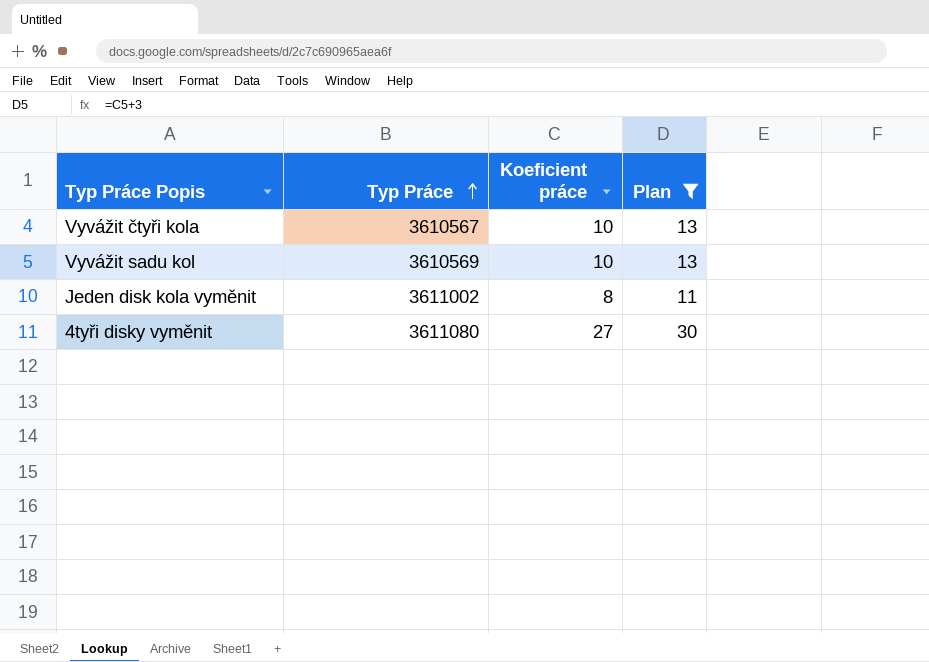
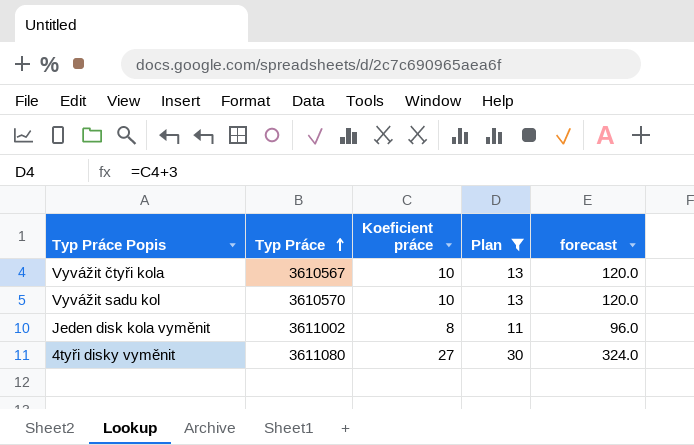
column forecast | formula: none -> [Koeficient práce] * 12
Vyvážit sadu kol | Typ Práce: 3610569 -> 3610570

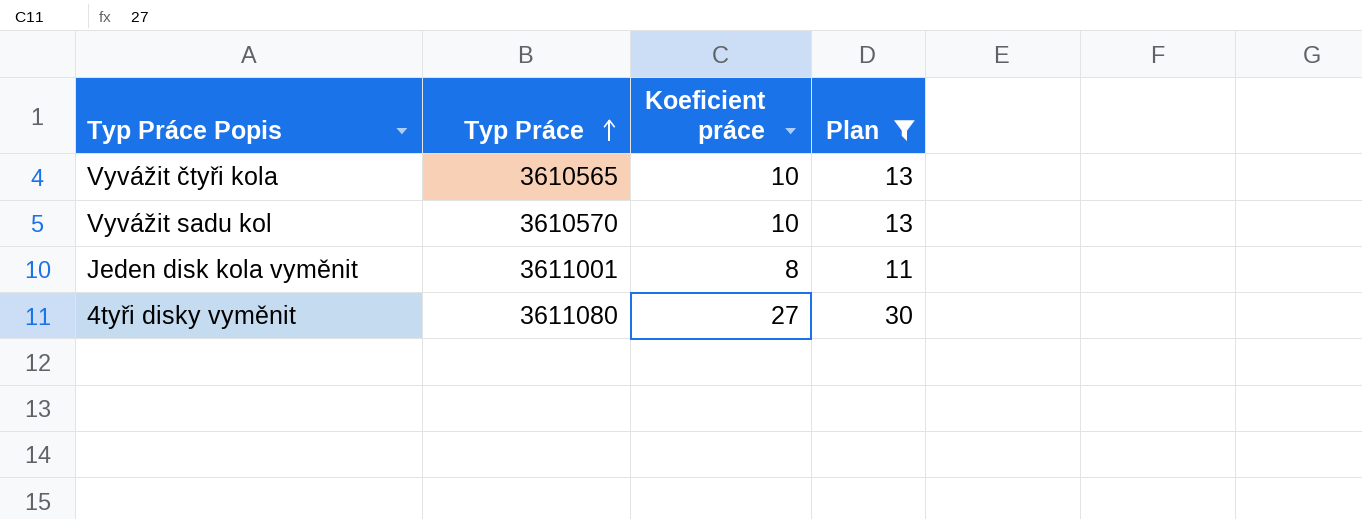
column forecast | formula: [Koeficient práce] * 12 -> none
Vyvážit čtyři kola | Typ Práce: 3610567 -> 3610565
Jeden disk kola vyměnit | Typ Práce: 3611002 -> 3611001

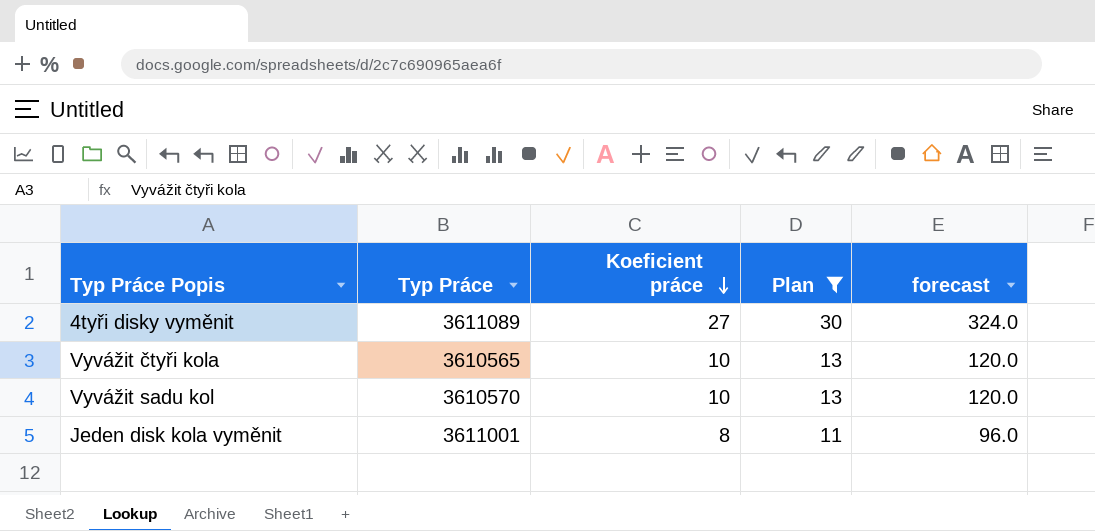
row order: Typ Práce ascending -> Koeficient práce descending
column forecast | formula: none -> [Koeficient práce] * 12
4tyři disky vyměnit | Typ Práce: 3611080 -> 3611089

